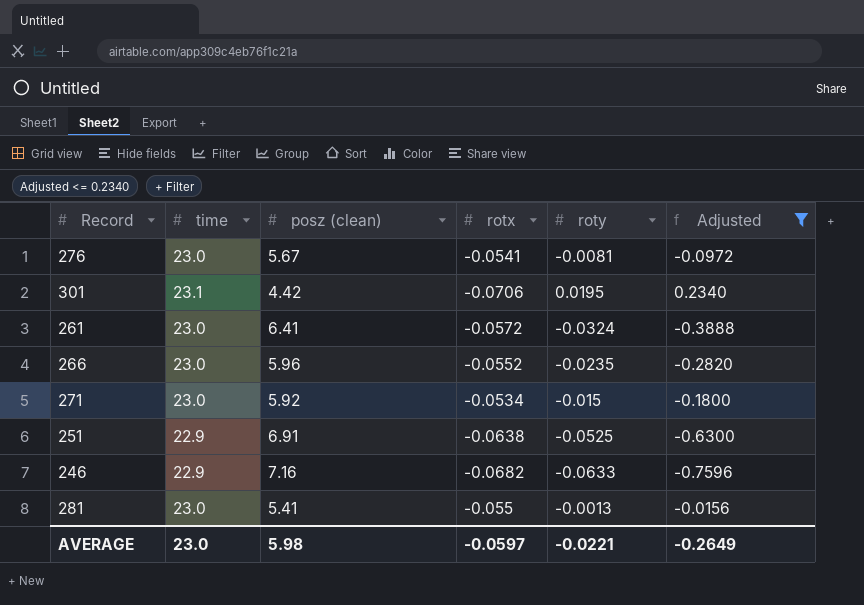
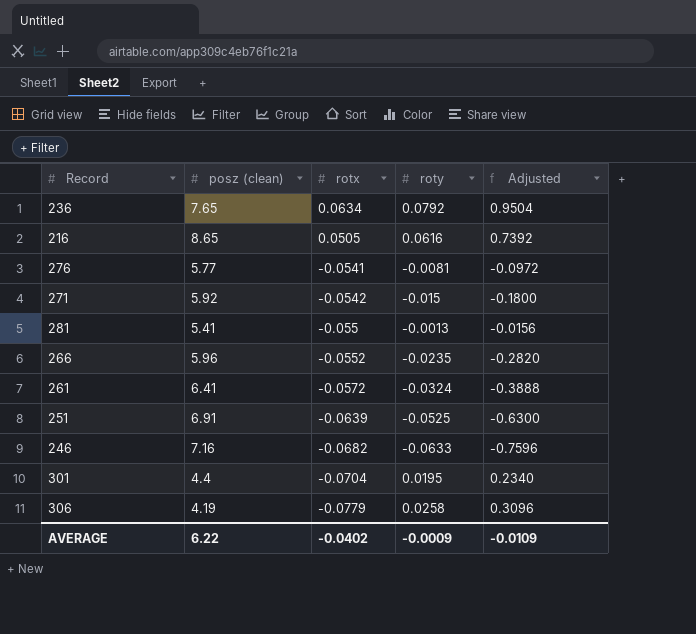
filter: Adjusted <= 0.2340 -> none
row order: none -> rotx descending
column time | position: 2 -> none
276 | posz (clean): 5.67 -> 5.77
271 | rotx: -0.0534 -> -0.0542
251 | rotx: -0.0638 -> -0.0639
301 | posz (clean): 4.42 -> 4.4
301 | rotx: -0.0706 -> -0.0704
AVERAGE | posz (clean): 5.98 -> 6.22
AVERAGE | rotx: -0.0597 -> -0.0402
AVERAGE | roty: -0.0221 -> -0.0009
AVERAGE | Adjusted: -0.2649 -> -0.0109

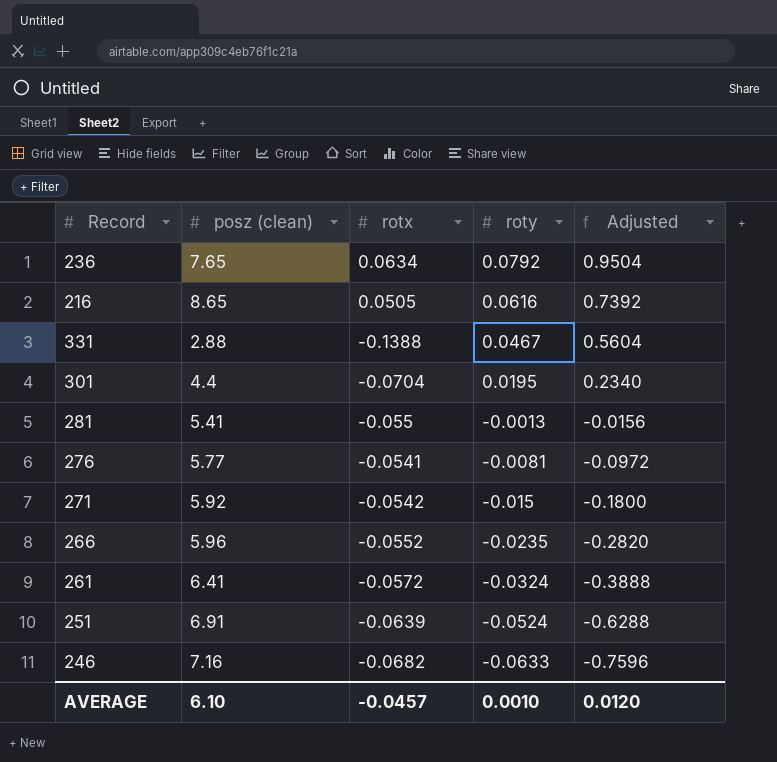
row order: rotx descending -> roty descending
row 306: 4.19 | -0.0779 | 0.0258 | 0.3096 -> none
row 331: none -> 2.88 | -0.1388 | 0.0467 | 0.5604
251 | roty: -0.0525 -> -0.0524
251 | Adjusted: -0.6300 -> -0.6288
AVERAGE | posz (clean): 6.22 -> 6.10
AVERAGE | rotx: -0.0402 -> -0.0457
AVERAGE | roty: -0.0009 -> 0.0010
AVERAGE | Adjusted: -0.0109 -> 0.0120

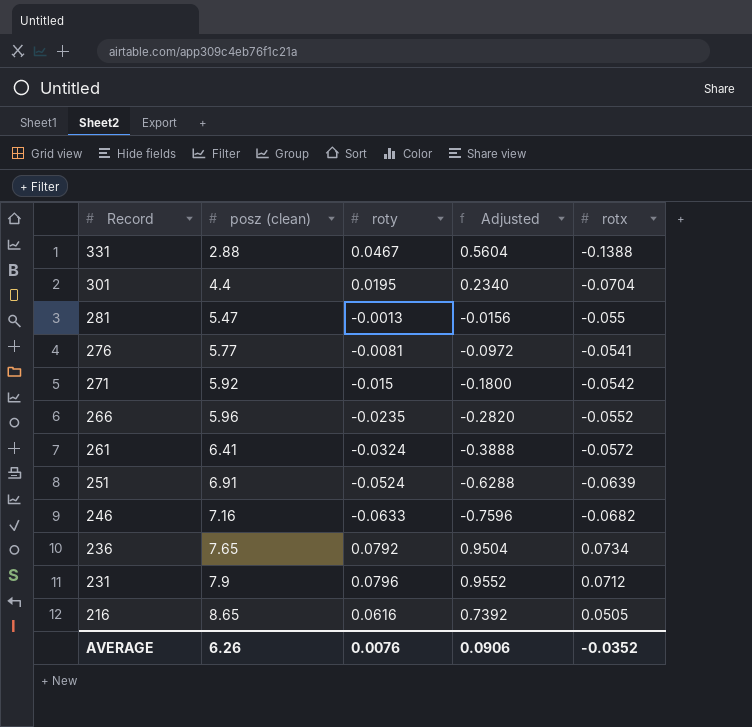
row order: roty descending -> Record descending
column rotx | position: 3 -> 5
281 | posz (clean): 5.41 -> 5.47
236 | rotx: 0.0634 -> 0.0734
row 231: none -> 7.9 | 0.0796 | 0.9552 | 0.0712
AVERAGE | posz (clean): 6.10 -> 6.26
AVERAGE | roty: 0.0010 -> 0.0076
AVERAGE | Adjusted: 0.0120 -> 0.0906
AVERAGE | rotx: -0.0457 -> -0.0352

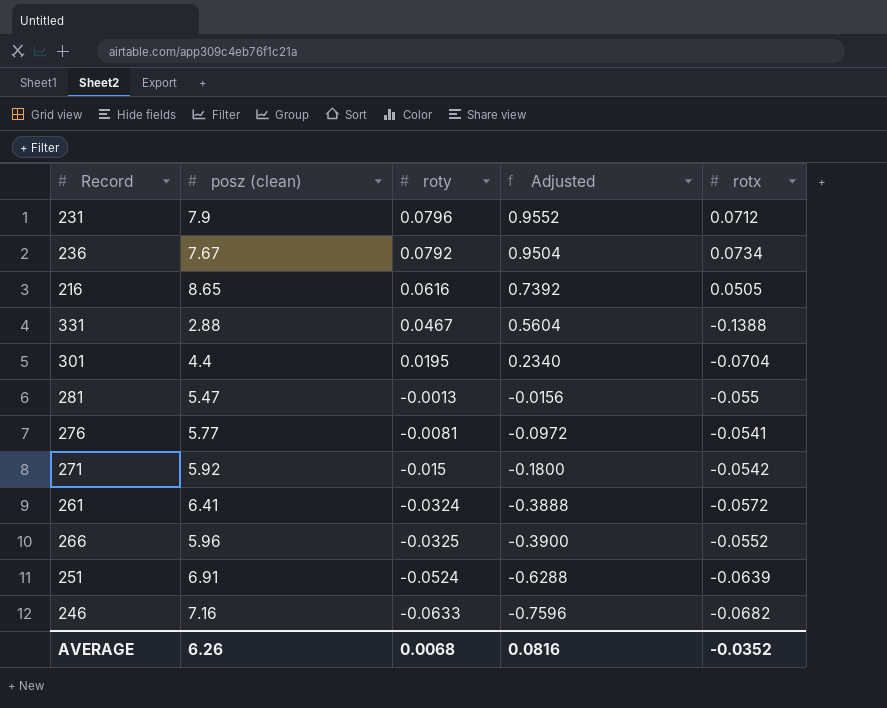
row order: Record descending -> roty descending
236 | posz (clean): 7.65 -> 7.67
266 | roty: -0.0235 -> -0.0325
266 | Adjusted: -0.2820 -> -0.3900
AVERAGE | roty: 0.0076 -> 0.0068
AVERAGE | Adjusted: 0.0906 -> 0.0816

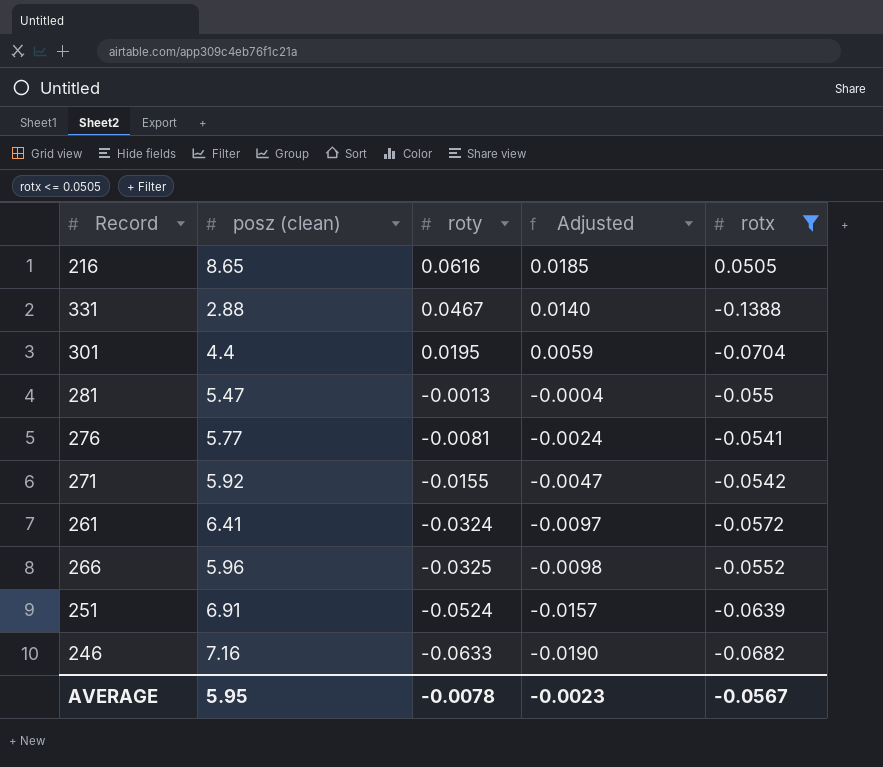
filter: none -> rotx <= 0.0505
column Adjusted | formula: [roty] * 12 -> [roty] * 0.3
271 | roty: -0.015 -> -0.0155
AVERAGE | posz (clean): 6.26 -> 5.95
AVERAGE | roty: 0.0068 -> -0.0078
AVERAGE | Adjusted: 0.0816 -> -0.0023
AVERAGE | rotx: -0.0352 -> -0.0567

